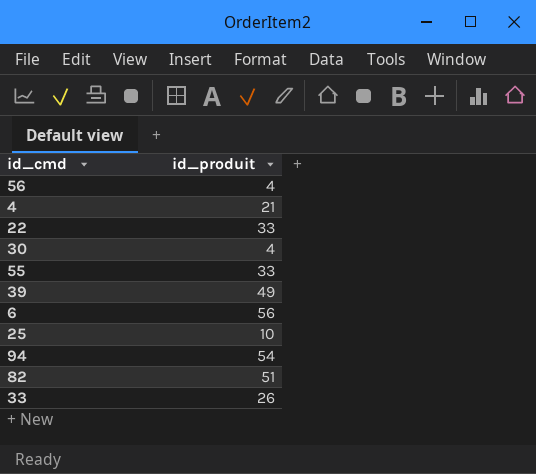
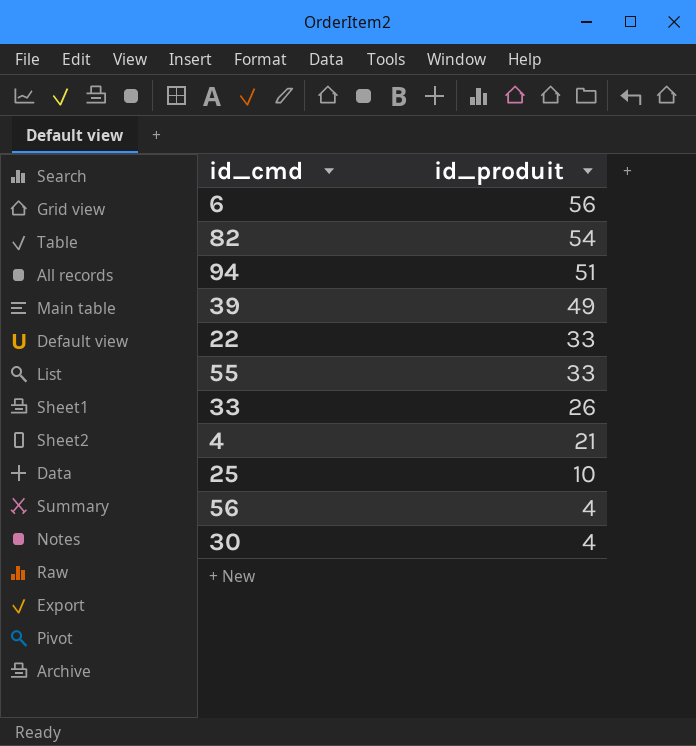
row order: none -> id_produit descending
82 | id_produit: 51 -> 54
94 | id_produit: 54 -> 51

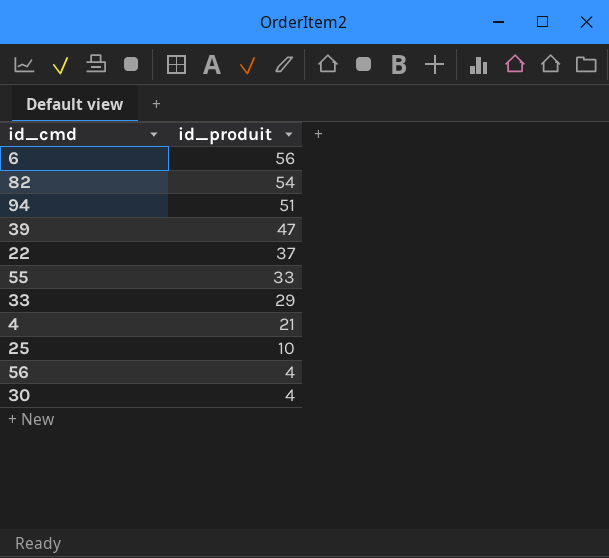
39 | id_produit: 49 -> 47
22 | id_produit: 33 -> 37
33 | id_produit: 26 -> 29

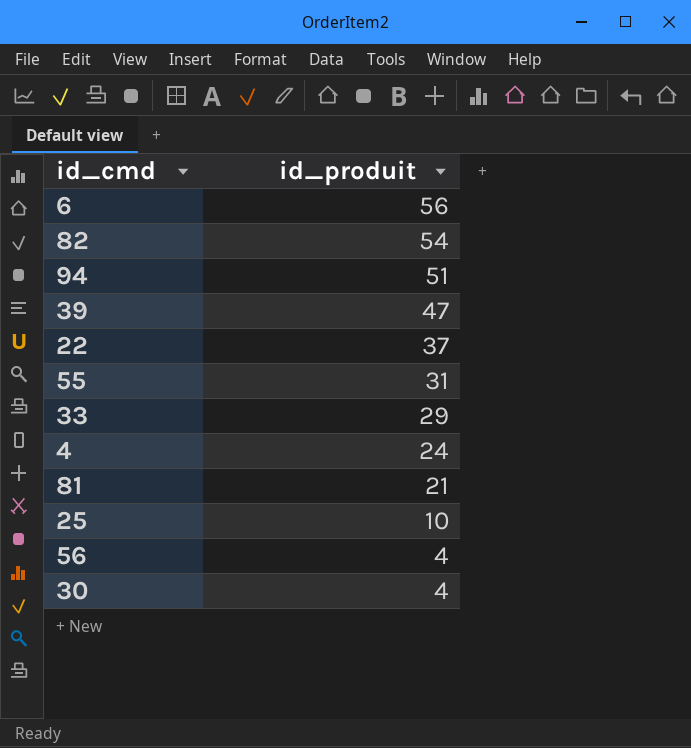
55 | id_produit: 33 -> 31
4 | id_produit: 21 -> 24
row 81: none -> 21

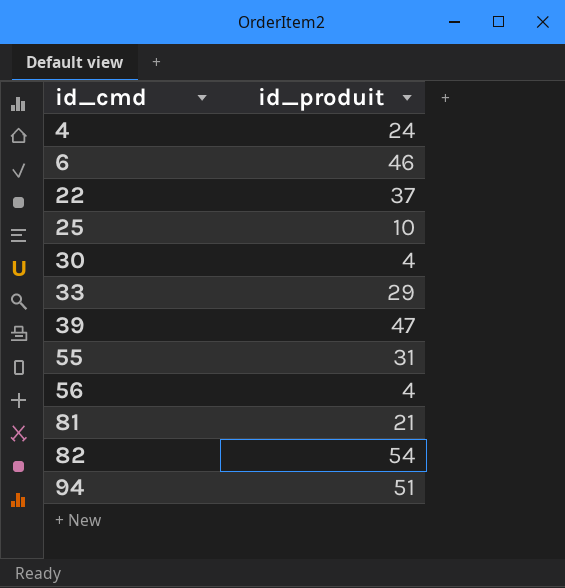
row order: id_produit descending -> id_cmd ascending
6 | id_produit: 56 -> 46

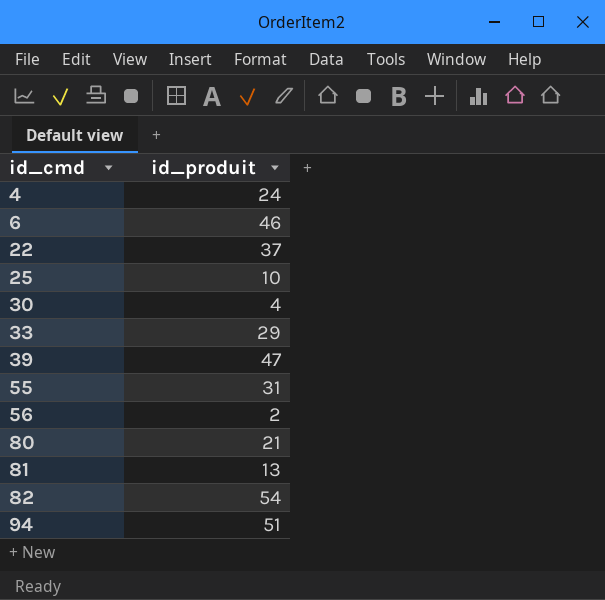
56 | id_produit: 4 -> 2
row 80: none -> 21
81 | id_produit: 21 -> 13

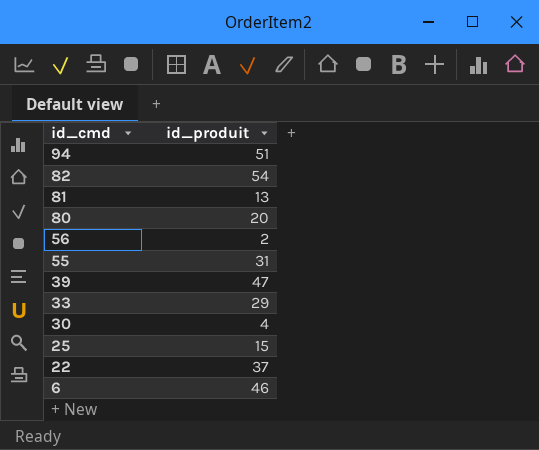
row order: id_cmd ascending -> id_cmd descending
row 4: 24 -> none
80 | id_produit: 21 -> 20
25 | id_produit: 10 -> 15

